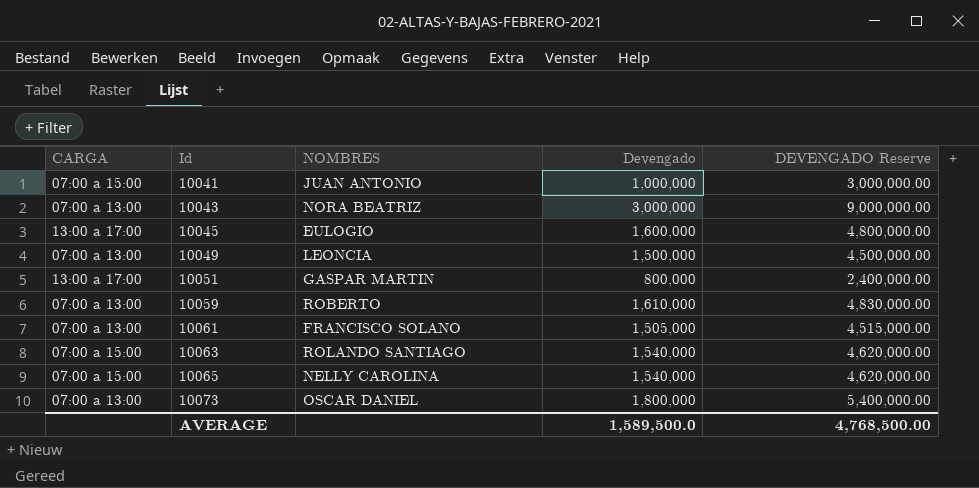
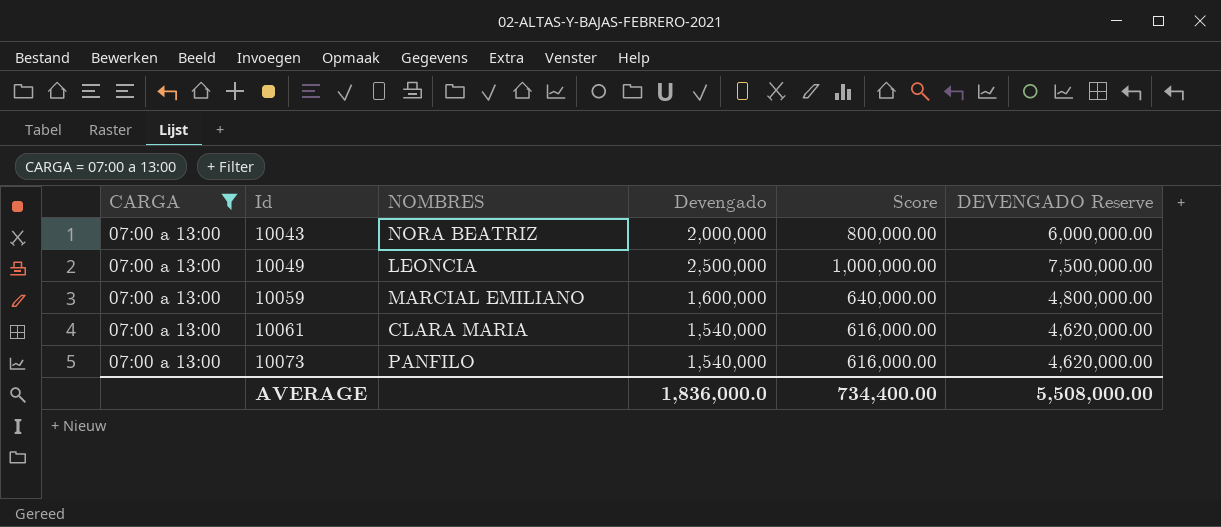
filter: none -> CARGA = 07:00 a 13:00
column Score | formula: none -> [Devengado] * 0.4
10043 | Devengado: 3,000,000 -> 2,000,000
10043 | DEVENGADO Reserve: 9,000,000.00 -> 6,000,000.00
10049 | Devengado: 1,500,000 -> 2,500,000
10049 | DEVENGADO Reserve: 4,500,000.00 -> 7,500,000.00
10059 | NOMBRES: ROBERTO -> MARCIAL EMILIANO
10059 | Devengado: 1,610,000 -> 1,600,000
10059 | DEVENGADO Reserve: 4,830,000.00 -> 4,800,000.00
10061 | NOMBRES: FRANCISCO SOLANO -> CLARA MARIA
10061 | Devengado: 1,505,000 -> 1,540,000
10061 | DEVENGADO Reserve: 4,515,000.00 -> 4,620,000.00
10073 | NOMBRES: OSCAR DANIEL -> PANFILO
10073 | Devengado: 1,800,000 -> 1,540,000
10073 | DEVENGADO Reserve: 5,400,000.00 -> 4,620,000.00
AVERAGE | Devengado: 1,589,500.0 -> 1,836,000.0
AVERAGE | DEVENGADO Reserve: 4,768,500.00 -> 5,508,000.00

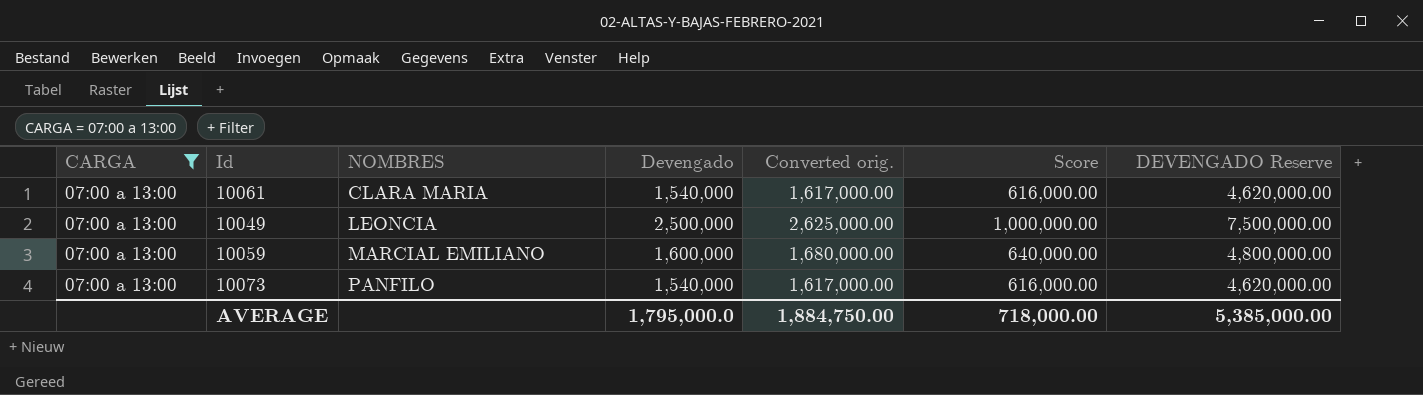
row order: Id ascending -> NOMBRES ascending
column Converted orig. | formula: none -> [Devengado] * 1.05
row 10043: 07:00 a 13:00 | NORA BEATRIZ | 2,000,000 | 800,000.00 | 6,000,000.00 -> none
AVERAGE | Devengado: 1,836,000.0 -> 1,795,000.0
AVERAGE | Score: 734,400.00 -> 718,000.00
AVERAGE | DEVENGADO Reserve: 5,508,000.00 -> 5,385,000.00

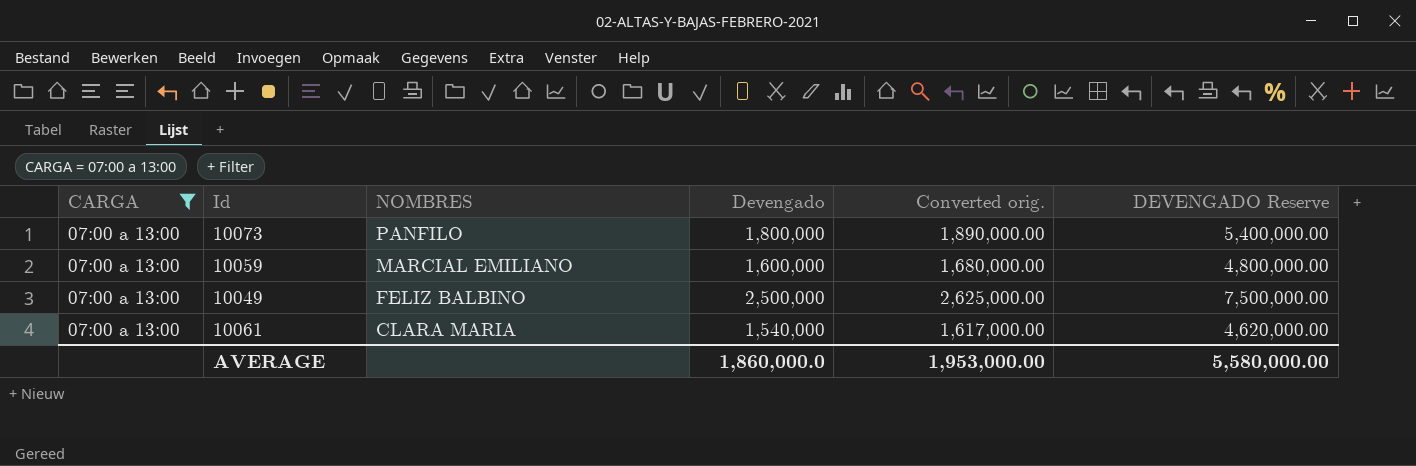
row order: NOMBRES ascending -> NOMBRES descending
column Score | formula: [Devengado] * 0.4 -> none
10073 | Devengado: 1,540,000 -> 1,800,000
10073 | Converted orig.: 1,617,000.00 -> 1,890,000.00
10073 | DEVENGADO Reserve: 4,620,000.00 -> 5,400,000.00
10049 | NOMBRES: LEONCIA -> FELIZ BALBINO
AVERAGE | Devengado: 1,795,000.0 -> 1,860,000.0
AVERAGE | Converted orig.: 1,884,750.00 -> 1,953,000.00
AVERAGE | DEVENGADO Reserve: 5,385,000.00 -> 5,580,000.00

